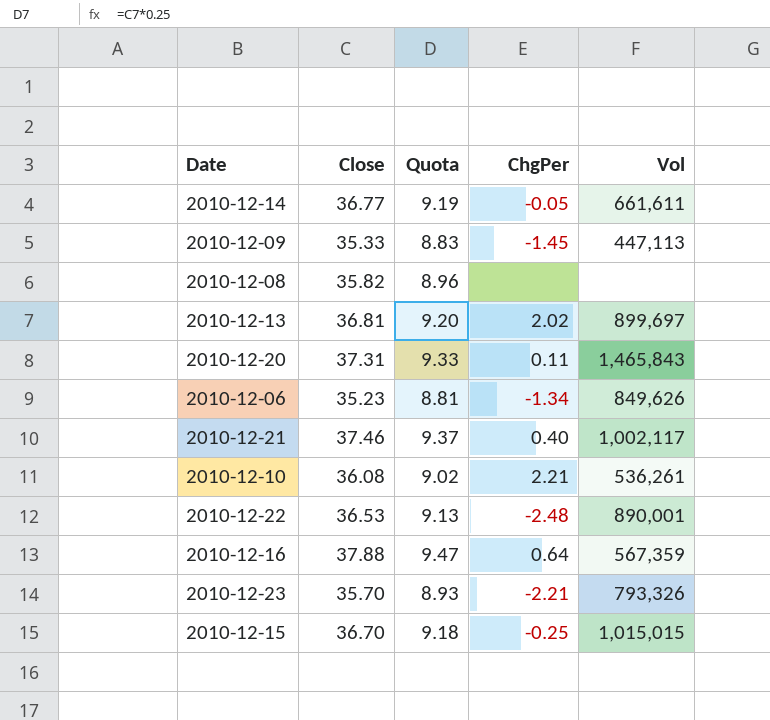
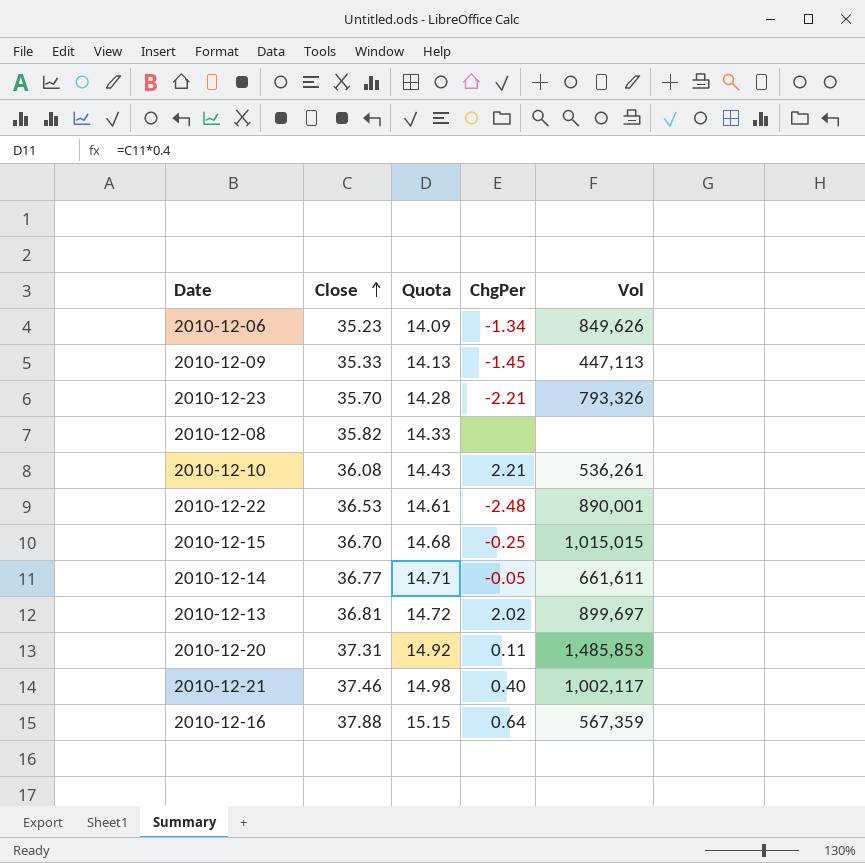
row order: none -> Close ascending
column Quota | formula: [Close] * 0.25 -> [Close] * 0.4
2010-12-20 | Vol: 1,465,843 -> 1,485,853

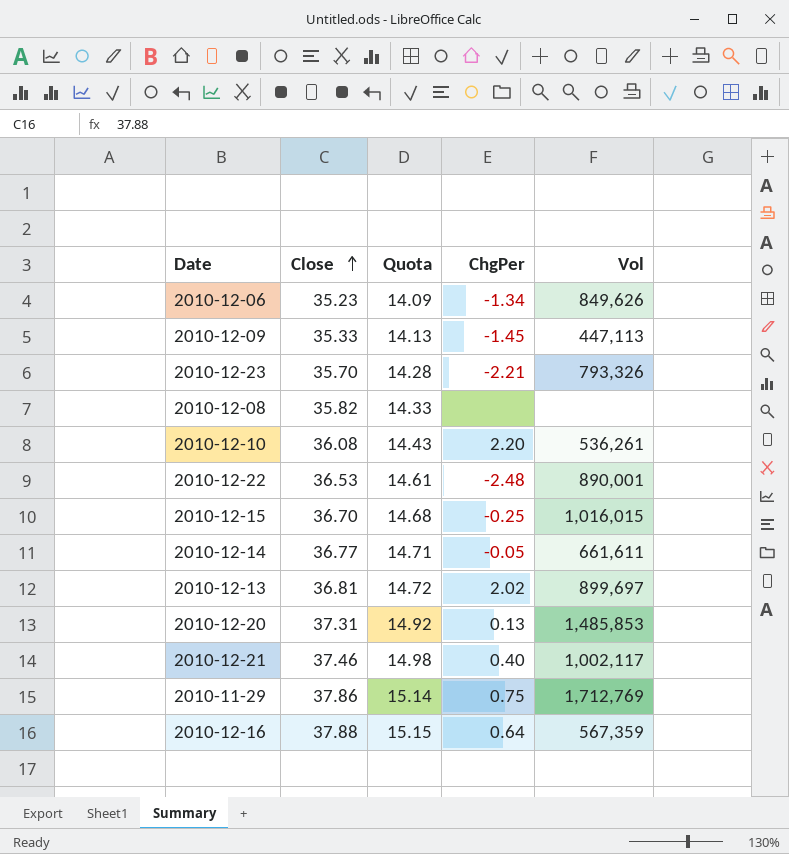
2010-12-10 | ChgPer: 2.21 -> 2.20
2010-12-15 | Vol: 1,015,015 -> 1,016,015
2010-12-20 | ChgPer: 0.11 -> 0.13
row 2010-11-29: none -> 37.86 | 15.14 | 0.75 | 1,712,769

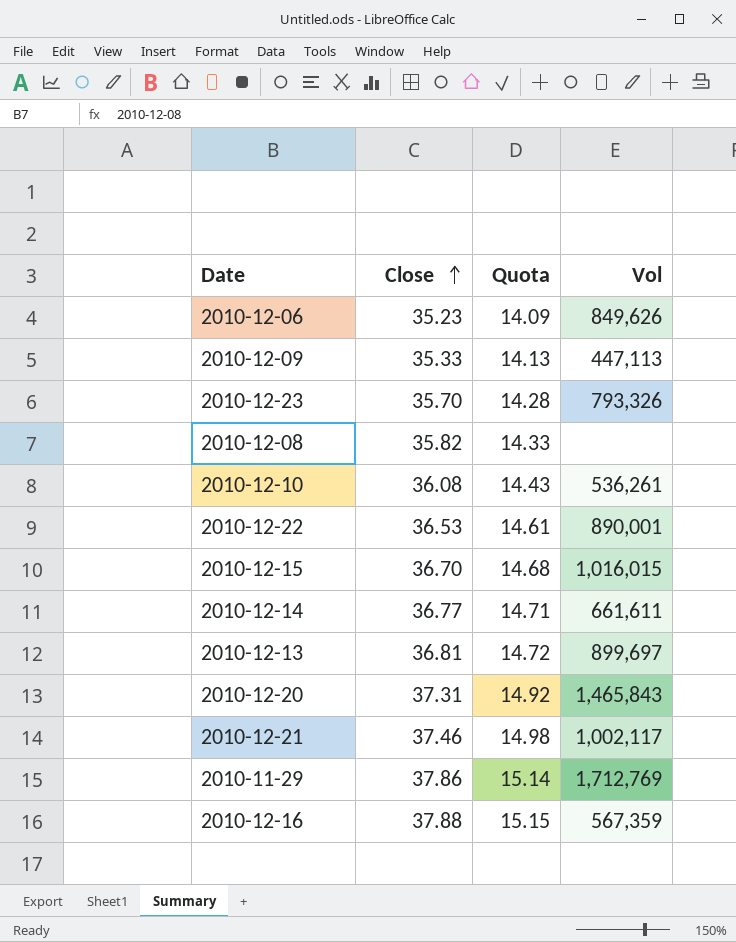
column ChgPer | position: 4 -> none
2010-12-20 | Vol: 1,485,853 -> 1,465,843

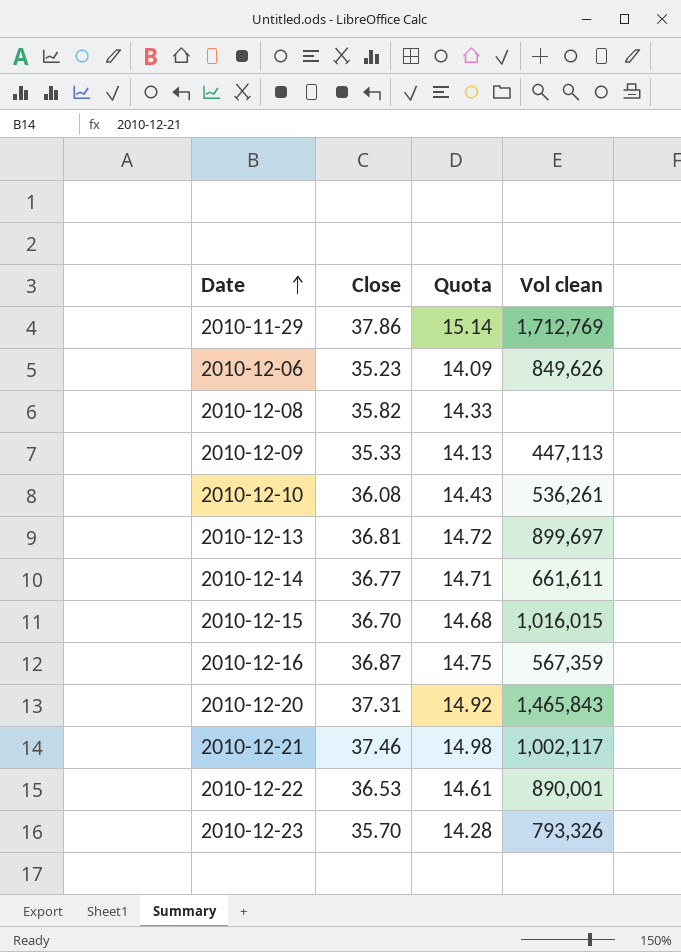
row order: Close ascending -> Date ascending
column name: Vol -> Vol clean
2010-12-16 | Close: 37.88 -> 36.87
2010-12-16 | Quota: 15.15 -> 14.75

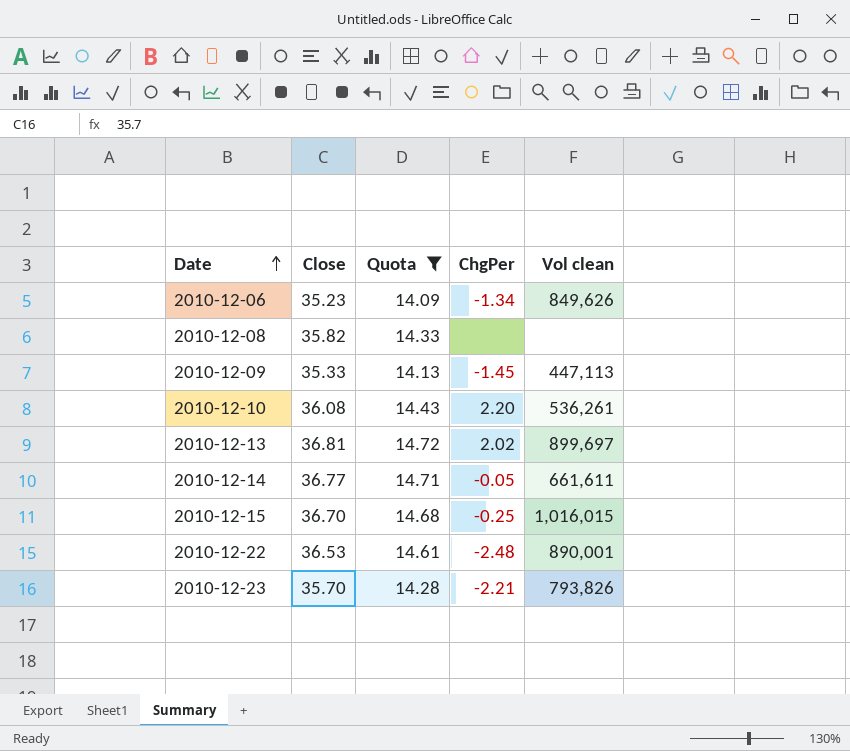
filter: none -> Quota <= 14.72
column ChgPer | position: none -> 4
2010-12-23 | Vol clean: 793,326 -> 793,826

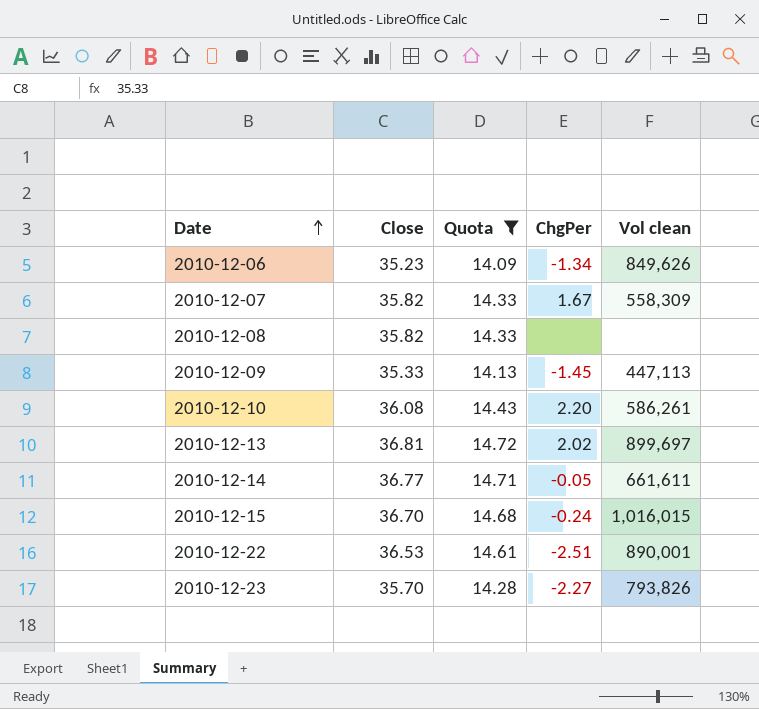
row 2010-12-07: none -> 35.82 | 14.33 | 1.67 | 558,309
2010-12-10 | Vol clean: 536,261 -> 586,261
2010-12-15 | ChgPer: -0.25 -> -0.24
2010-12-22 | ChgPer: -2.48 -> -2.51
2010-12-23 | ChgPer: -2.21 -> -2.27

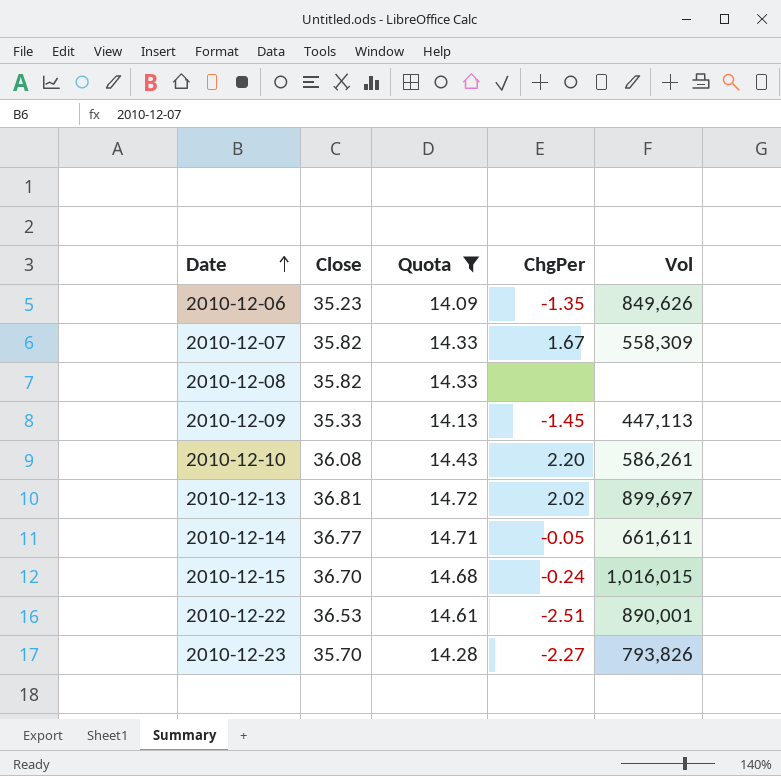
column name: Vol clean -> Vol
2010-12-06 | ChgPer: -1.34 -> -1.35

